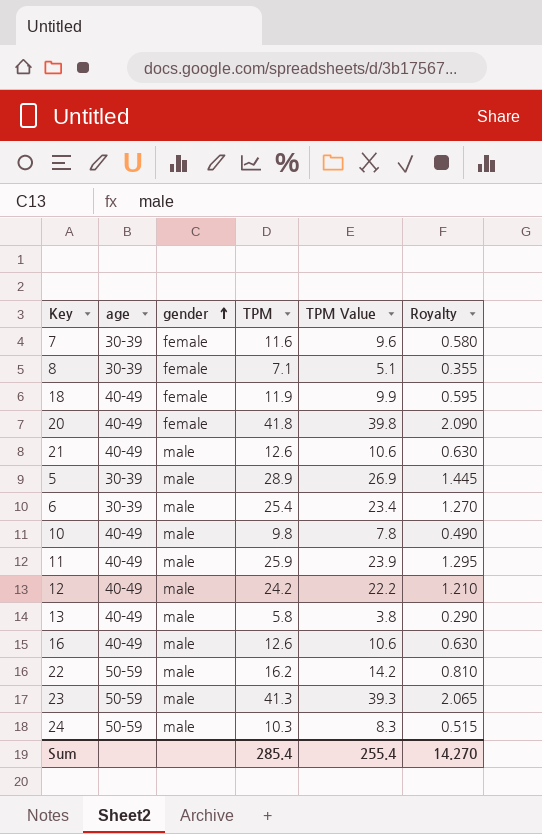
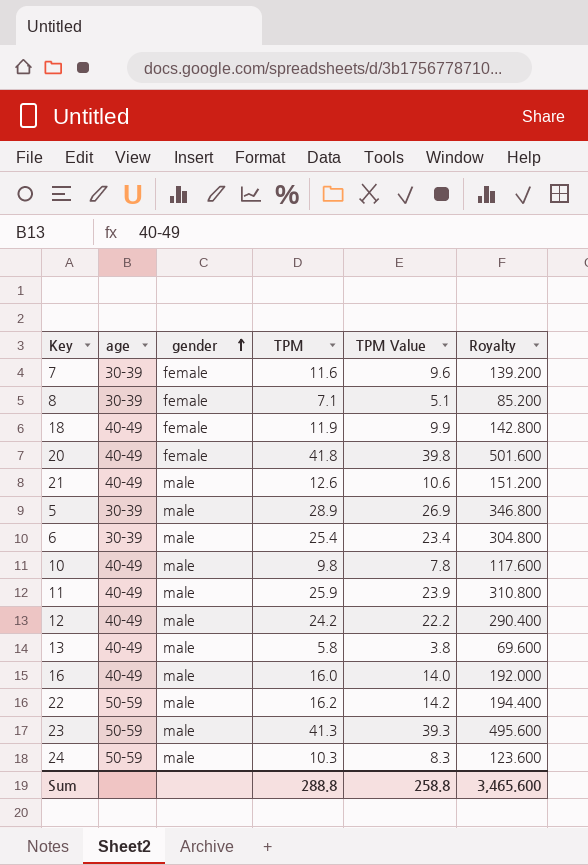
column Royalty | formula: [TPM] * 0.05 -> [TPM] * 12
16 | TPM: 12.6 -> 16.0
16 | TPM Value: 10.6 -> 14.0
Sum | TPM: 285.4 -> 288.8
Sum | TPM Value: 255.4 -> 258.8
Sum | Royalty: 14.270 -> 3,465.600

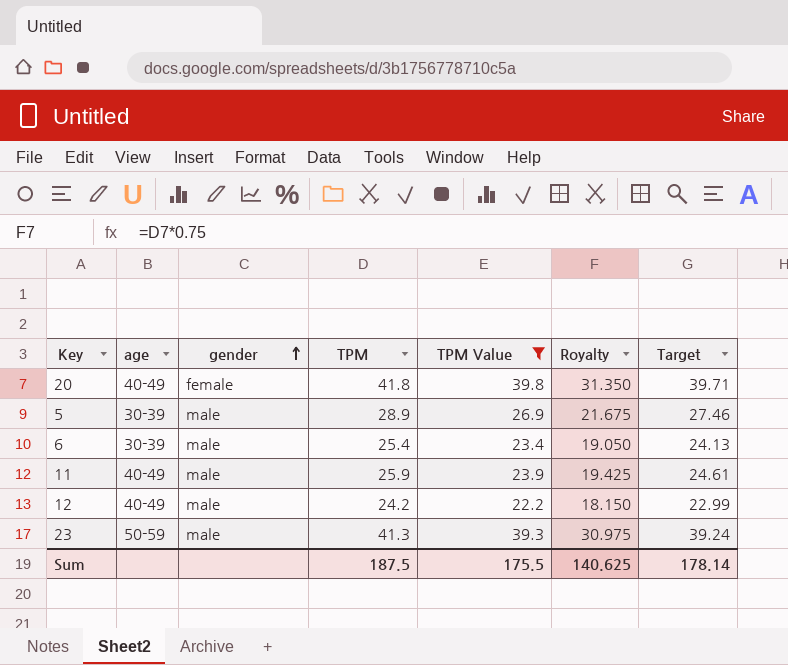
filter: none -> TPM Value >= 22.2
column Royalty | formula: [TPM] * 12 -> [TPM] * 0.75
column Target | formula: none -> [TPM] * 0.95
Sum | TPM: 288.8 -> 187.5
Sum | TPM Value: 258.8 -> 175.5
Sum | Royalty: 3,465.600 -> 140.625

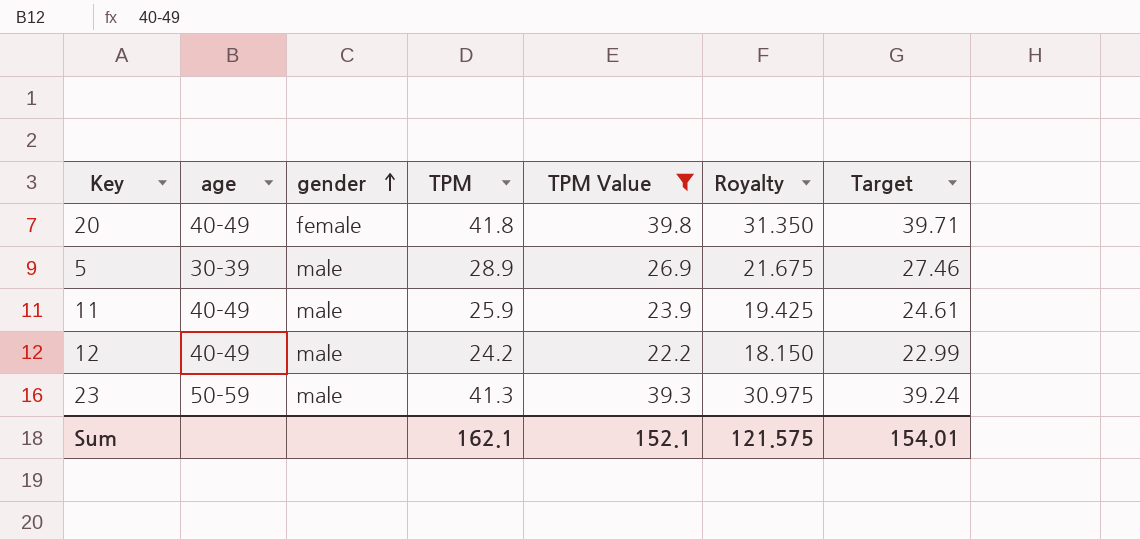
row 6: 30-39 | male | 25.4 | 23.4 | 19.050 | 24.13 -> none
Sum | TPM: 187.5 -> 162.1
Sum | TPM Value: 175.5 -> 152.1
Sum | Royalty: 140.625 -> 121.575
Sum | Target: 178.14 -> 154.01

